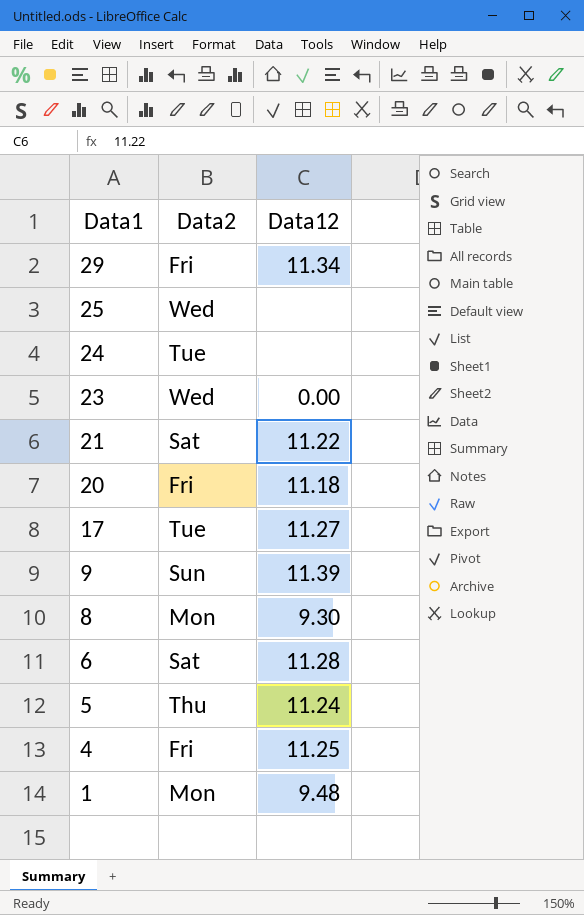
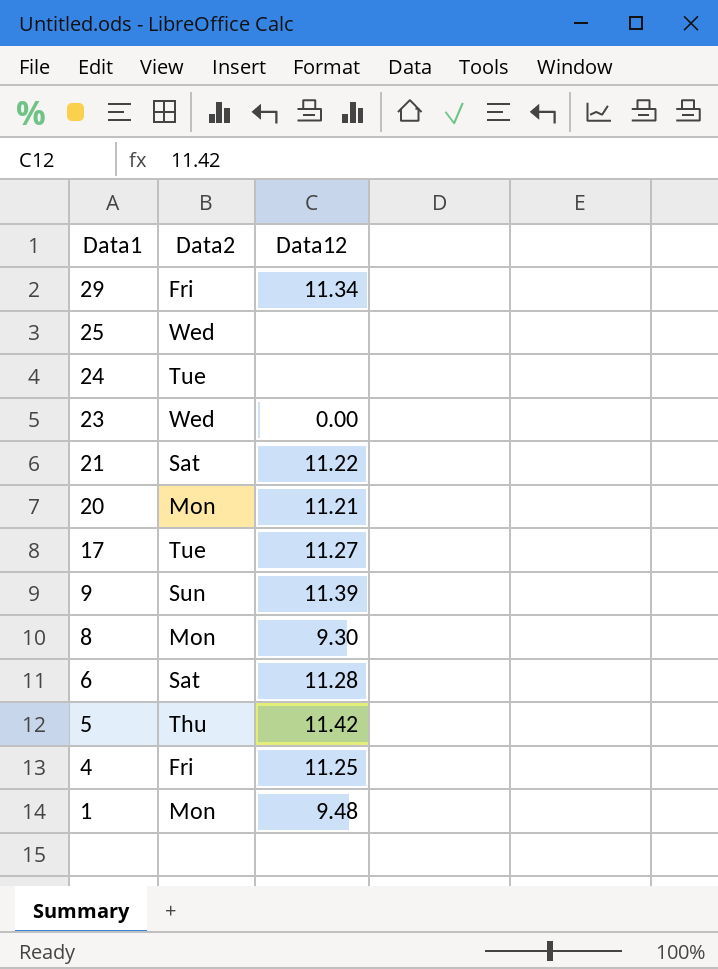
20 | Data2: Fri -> Mon
20 | Data12: 11.18 -> 11.21
5 | Data12: 11.24 -> 11.42

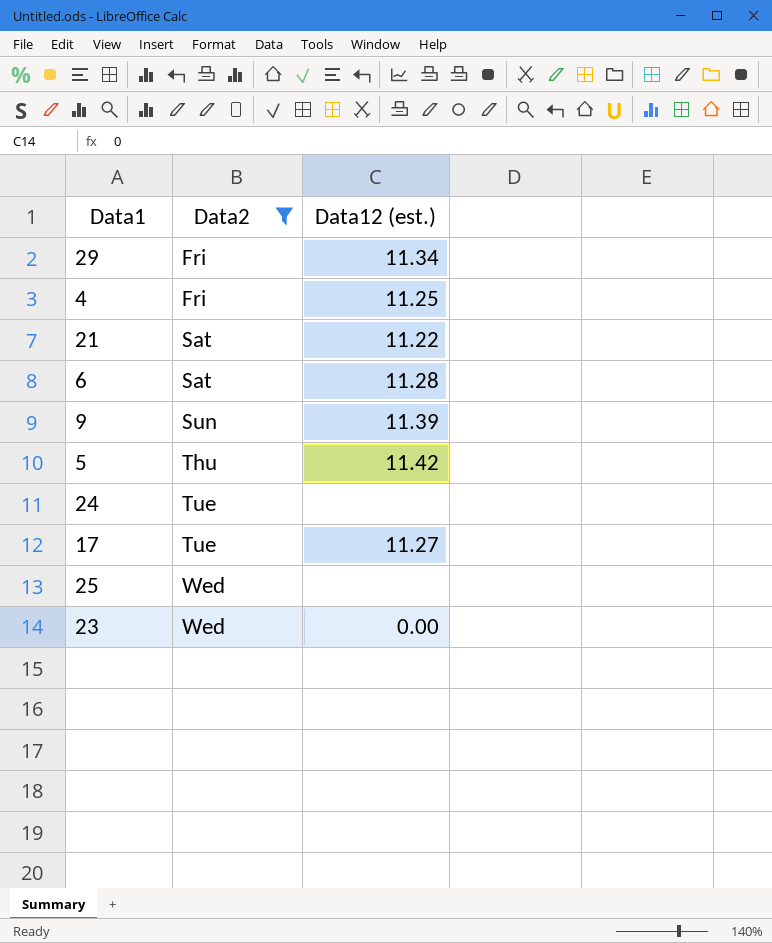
filter: none -> Data2 != Mon
row order: Data1 descending -> Data2 ascending
column name: Data12 -> Data12 (est.)

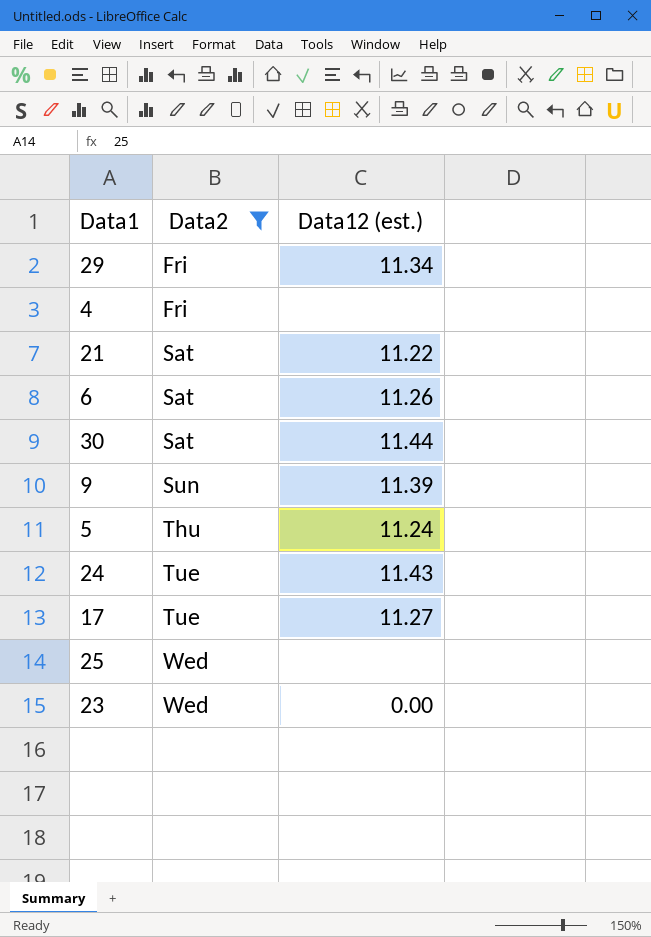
4 | Data12 (est.): 11.25 -> none
6 | Data12 (est.): 11.28 -> 11.26
row 30: none -> Sat | 11.44
5 | Data12 (est.): 11.42 -> 11.24
24 | Data12 (est.): none -> 11.43

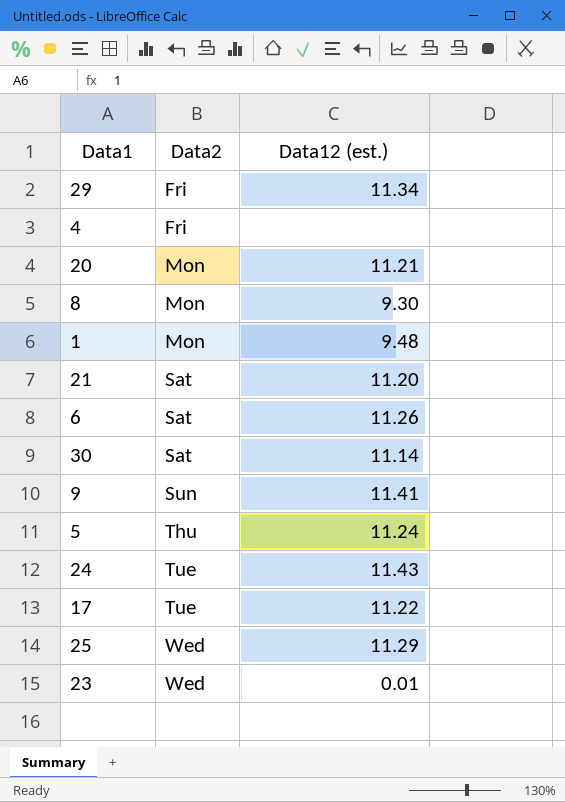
filter: Data2 != Mon -> none
21 | Data12 (est.): 11.22 -> 11.20
30 | Data12 (est.): 11.44 -> 11.14
9 | Data12 (est.): 11.39 -> 11.41
17 | Data12 (est.): 11.27 -> 11.22
25 | Data12 (est.): none -> 11.29
23 | Data12 (est.): 0.00 -> 0.01

